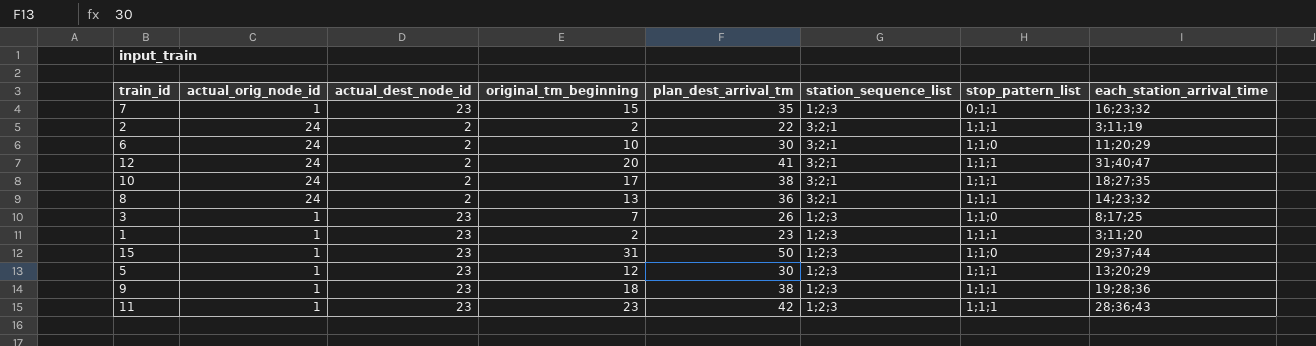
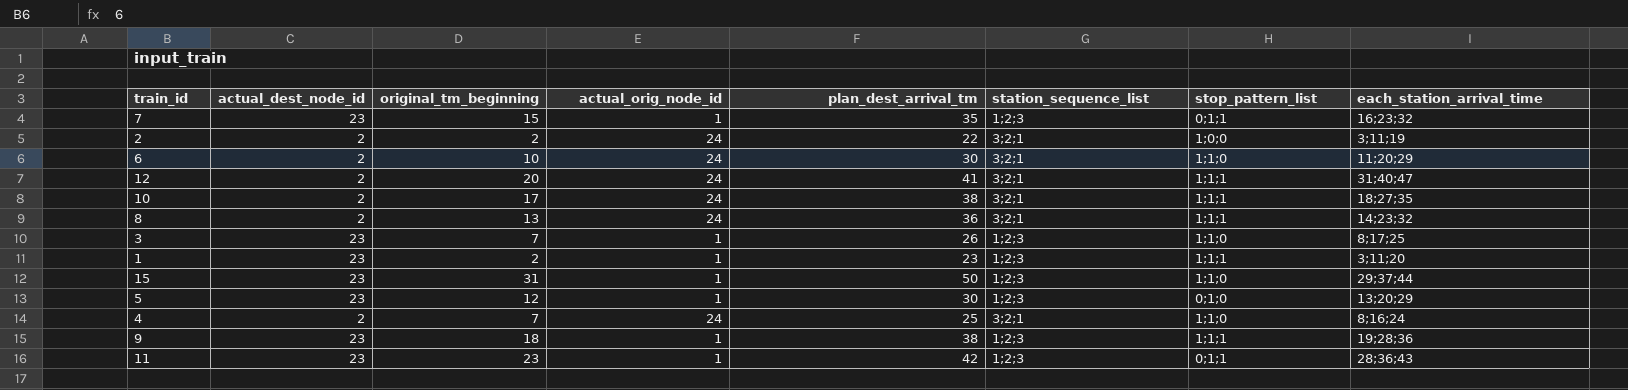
column actual_orig_node_id | position: 2 -> 4
2 | stop_pattern_list: 1;1;1 -> 1;0;0
5 | stop_pattern_list: 1;1;1 -> 0;1;0
row 4: none -> 2 | 7 | 24 | 25 | 3;2;1 | 1;1;0 | 8;16;24
11 | stop_pattern_list: 1;1;1 -> 0;1;1

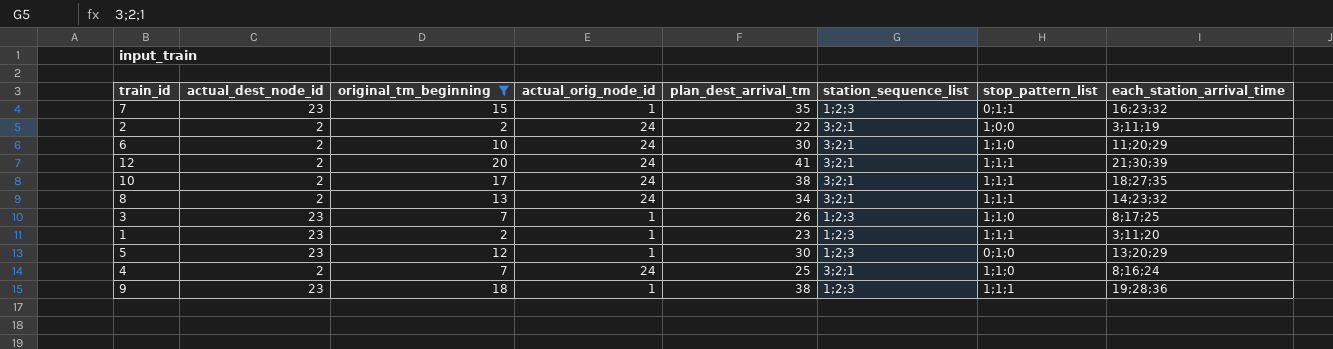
filter: none -> original_tm_beginning <= 20
12 | each_station_arrival_time: 31;40;47 -> 21;30;39
8 | plan_dest_arrival_tm: 36 -> 34

